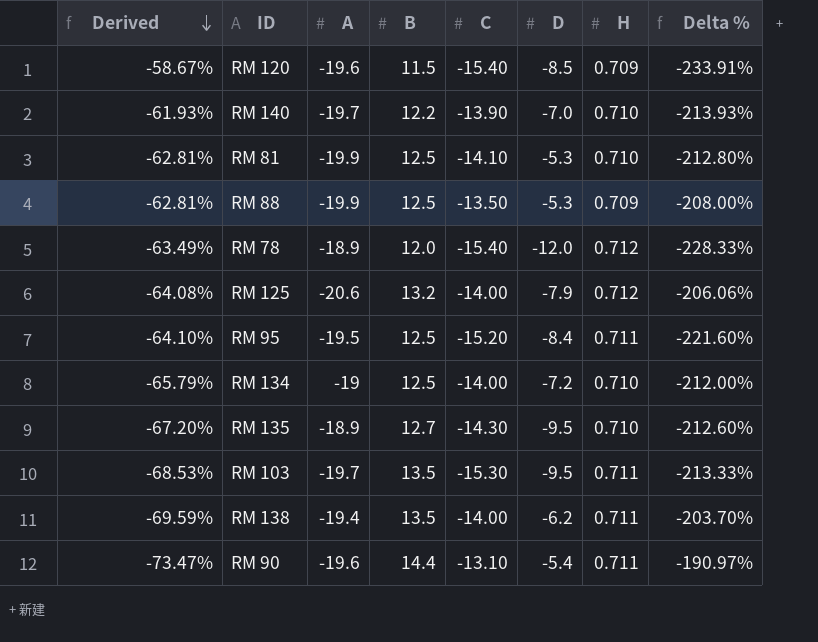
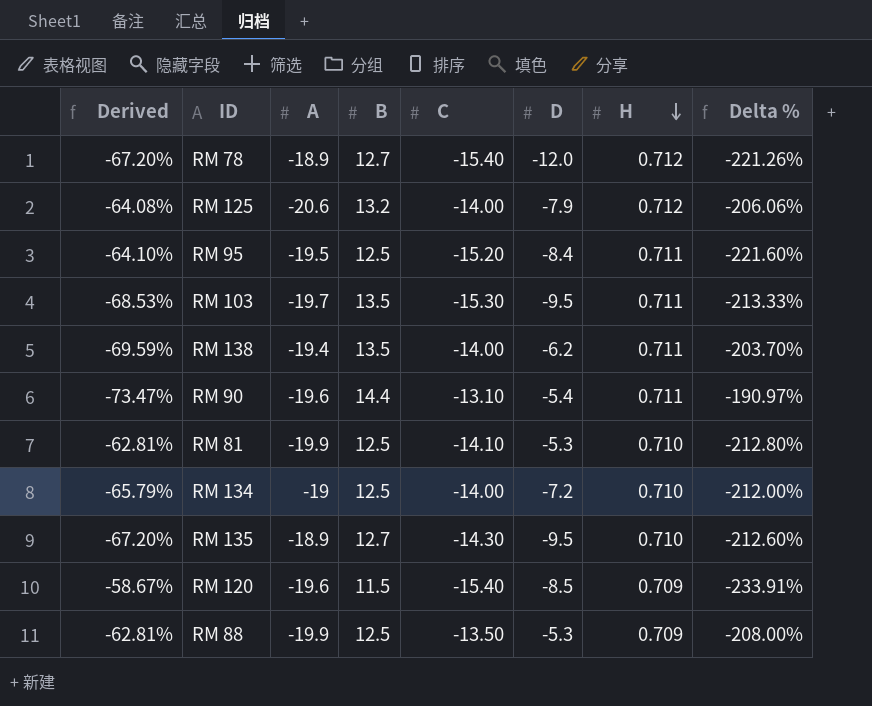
row order: Derived descending -> H descending
row RM 140: -61.93% | -19.7 | 12.2 | -13.90 | -7.0 | 0.710 | -213.93% -> none
RM 78 | Derived: -63.49% -> -67.20%
RM 78 | B: 12.0 -> 12.7
RM 78 | Delta %: -228.33% -> -221.26%

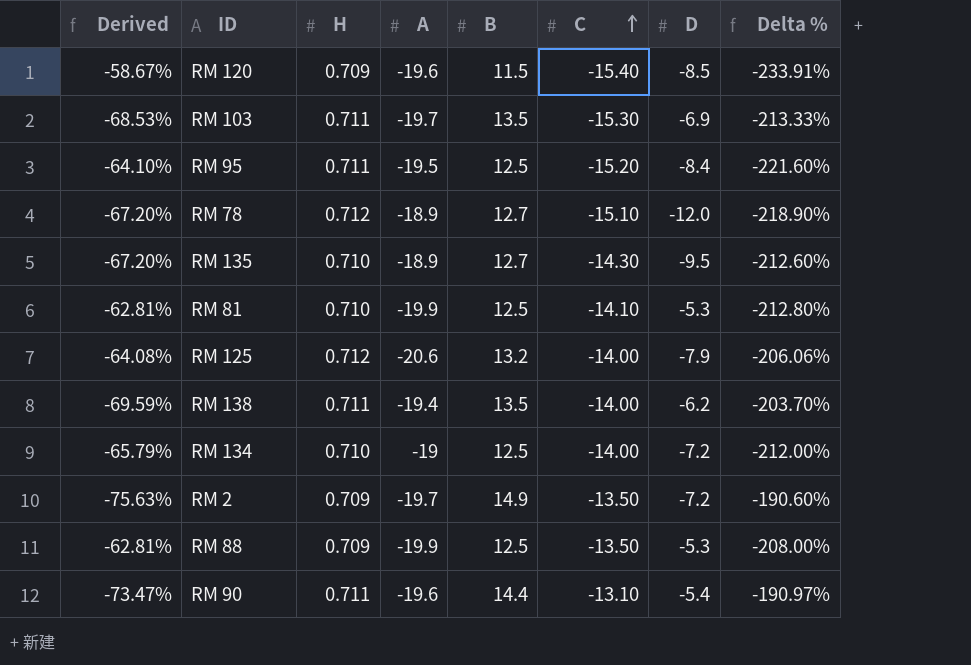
row order: H descending -> C ascending
column H | position: 7 -> 3
RM 103 | D: -9.5 -> -6.9
RM 78 | C: -15.40 -> -15.10
RM 78 | Delta %: -221.26% -> -218.90%
row RM 2: none -> -75.63% | 0.709 | -19.7 | 14.9 | -13.50 | -7.2 | -190.60%

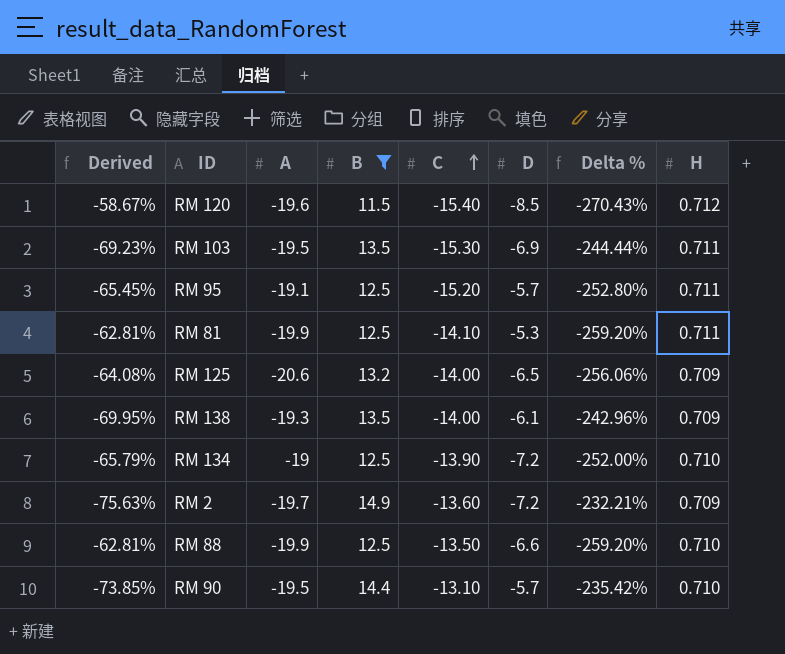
filter: none -> B != 12.7
column Delta % | formula: ([C] - [B]) / [B] -> ([A] - [B]) / [B]
column H | position: 3 -> 8
RM 120 | H: 0.709 -> 0.712
RM 103 | Derived: -68.53% -> -69.23%
RM 103 | A: -19.7 -> -19.5
RM 95 | Derived: -64.10% -> -65.45%
RM 95 | A: -19.5 -> -19.1
RM 95 | D: -8.4 -> -5.7
RM 81 | H: 0.710 -> 0.711
RM 125 | D: -7.9 -> -6.5
RM 125 | H: 0.712 -> 0.709
RM 138 | Derived: -69.59% -> -69.95%
RM 138 | A: -19.4 -> -19.3
RM 138 | D: -6.2 -> -6.1
RM 138 | H: 0.711 -> 0.709
RM 134 | C: -14.00 -> -13.90
RM 2 | C: -13.50 -> -13.60
RM 88 | D: -5.3 -> -6.6
RM 88 | H: 0.709 -> 0.710
RM 90 | Derived: -73.47% -> -73.85%
RM 90 | A: -19.6 -> -19.5
RM 90 | D: -5.4 -> -5.7
RM 90 | H: 0.711 -> 0.710

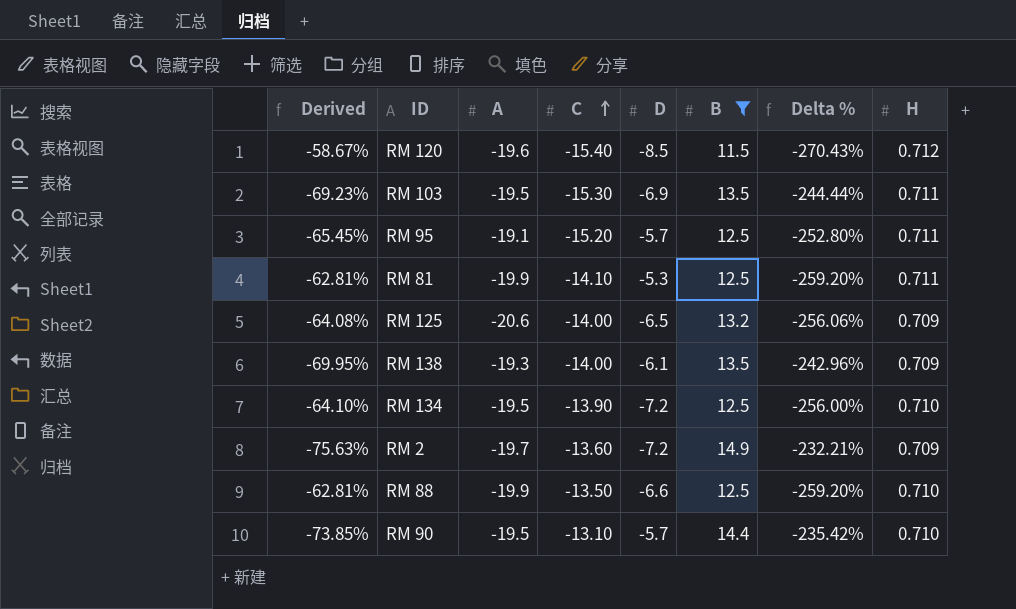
column B | position: 4 -> 6
RM 134 | Derived: -65.79% -> -64.10%
RM 134 | A: -19 -> -19.5
RM 134 | Delta %: -252.00% -> -256.00%

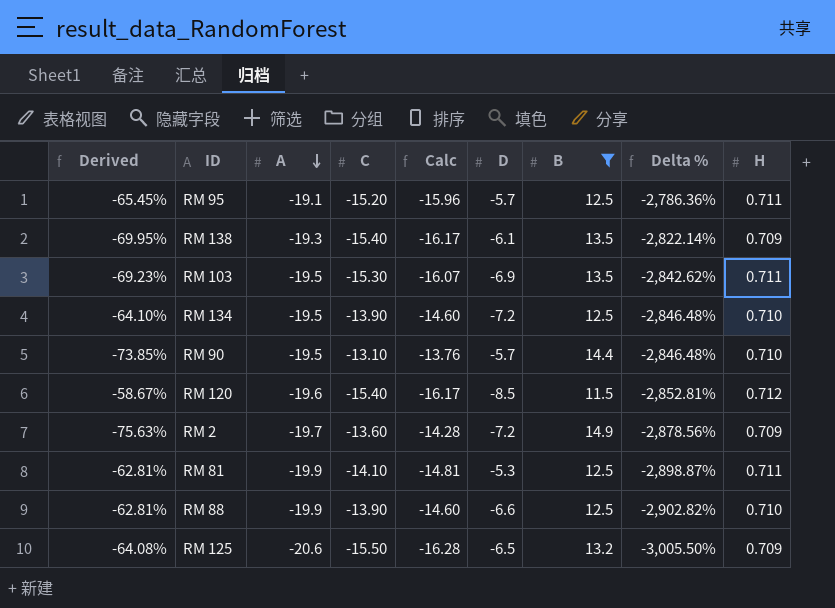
row order: C ascending -> A descending
column Calc | formula: none -> [C] * 1.05
column Delta % | formula: ([A] - [B]) / [B] -> ([A] - [H]) / [H]
RM 138 | C: -14.00 -> -15.40
RM 88 | C: -13.50 -> -13.90
RM 125 | C: -14.00 -> -15.50

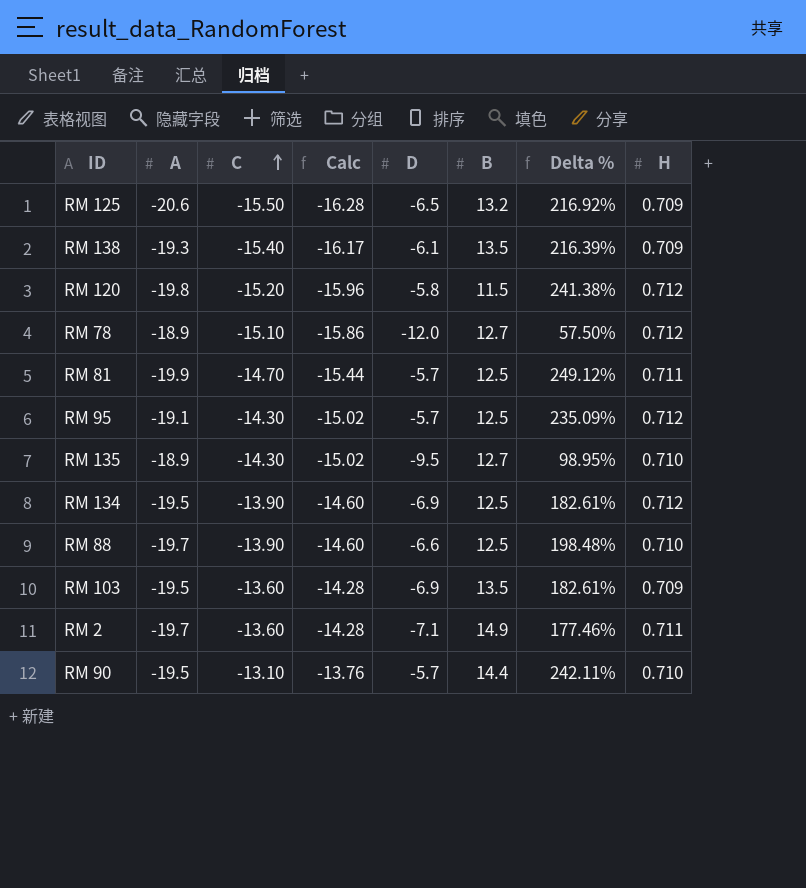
filter: B != 12.7 -> none
row order: A descending -> C ascending
column Derived | formula: [B] / [A] -> none
column Delta % | formula: ([A] - [H]) / [H] -> ([A] - [D]) / [D]
RM 120 | A: -19.6 -> -19.8
RM 120 | C: -15.40 -> -15.20
RM 120 | Calc: -16.17 -> -15.96
RM 120 | D: -8.5 -> -5.8
RM 81 | C: -14.10 -> -14.70
RM 81 | Calc: -14.81 -> -15.44
RM 81 | D: -5.3 -> -5.7
RM 95 | C: -15.20 -> -14.30
RM 95 | Calc: -15.96 -> -15.02
RM 95 | H: 0.711 -> 0.712
RM 134 | D: -7.2 -> -6.9
RM 134 | H: 0.710 -> 0.712
RM 88 | A: -19.9 -> -19.7
RM 103 | C: -15.30 -> -13.60
RM 103 | Calc: -16.07 -> -14.28
RM 103 | H: 0.711 -> 0.709
RM 2 | D: -7.2 -> -7.1
RM 2 | H: 0.709 -> 0.711

